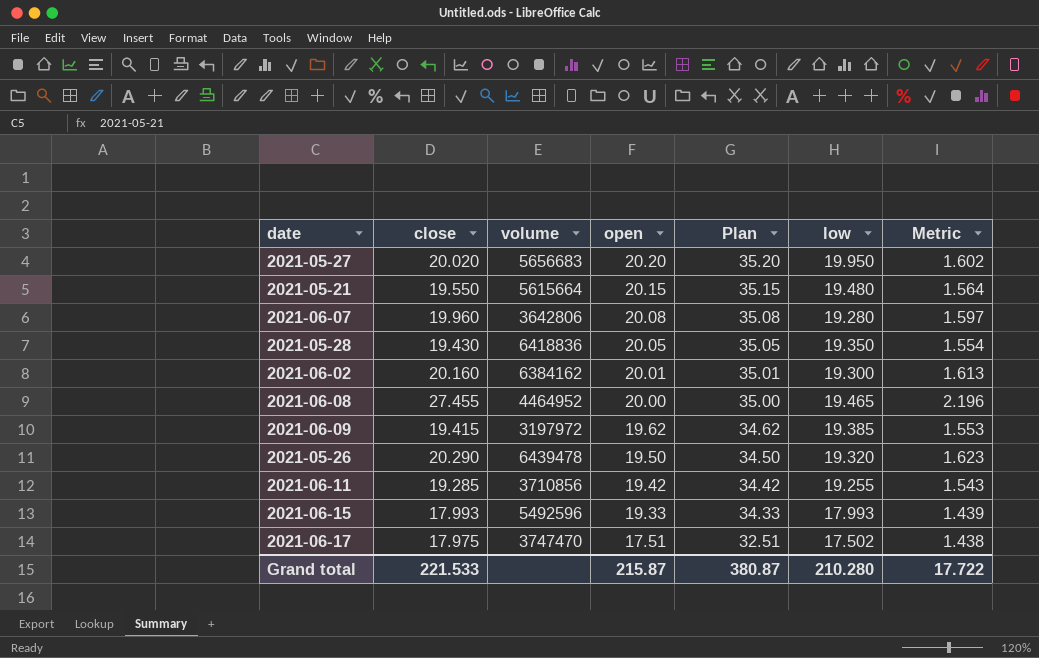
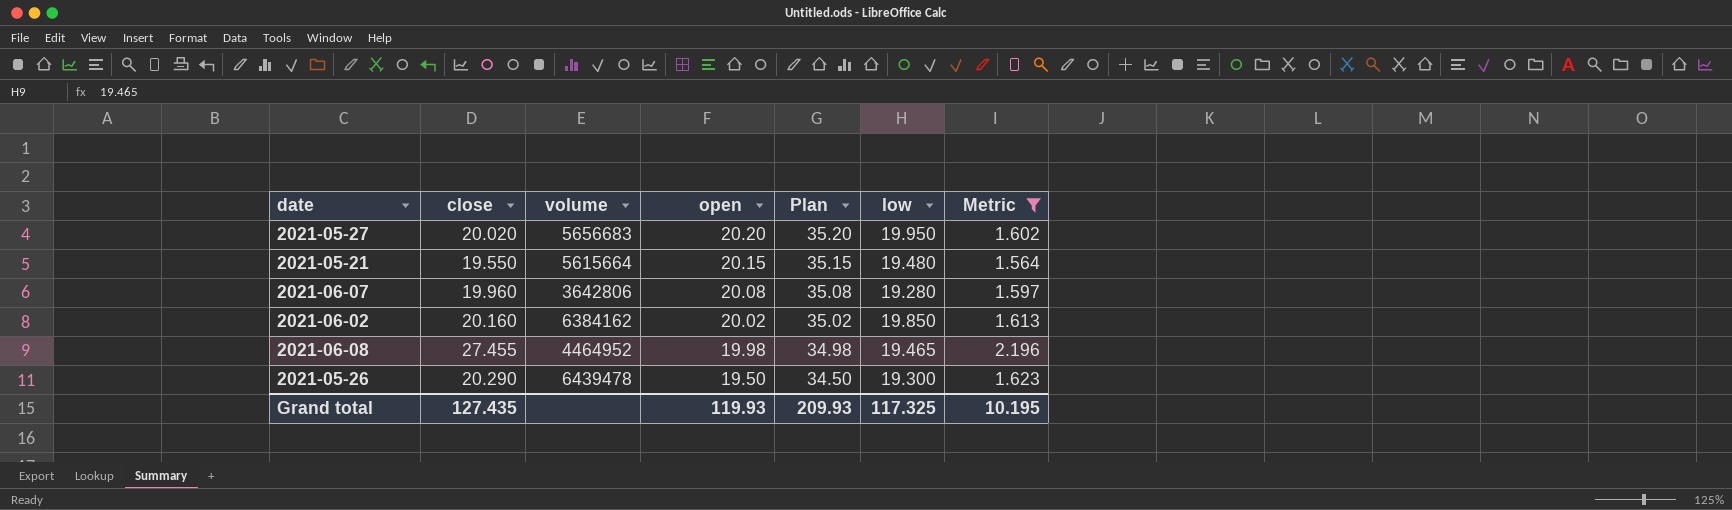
filter: none -> Metric >= 1.564
2021-06-02 | open: 20.01 -> 20.02
2021-06-02 | Plan: 35.01 -> 35.02
2021-06-02 | low: 19.300 -> 19.850
2021-06-08 | open: 20.00 -> 19.98
2021-06-08 | Plan: 35.00 -> 34.98
2021-05-26 | low: 19.320 -> 19.300
Grand total | close: 221.533 -> 127.435
Grand total | open: 215.87 -> 119.93
Grand total | Plan: 380.87 -> 209.93
Grand total | low: 210.280 -> 117.325
Grand total | Metric: 17.722 -> 10.195

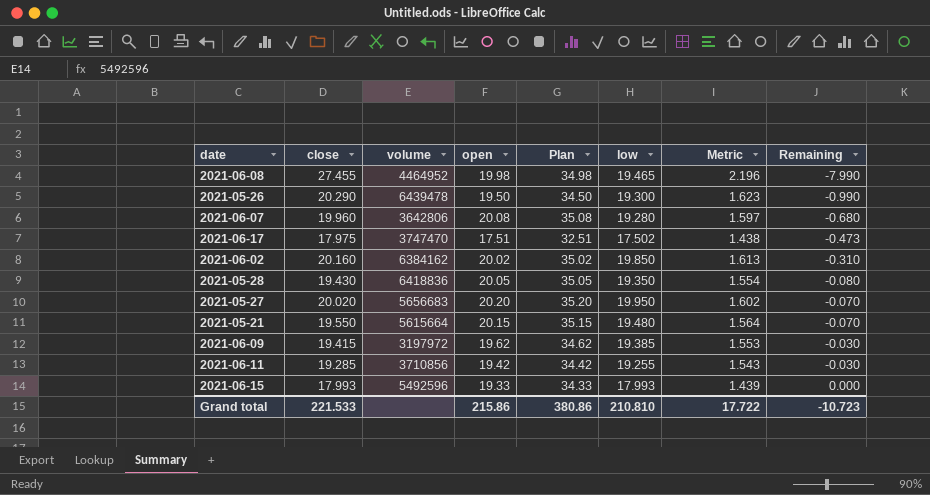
filter: Metric >= 1.564 -> none
row order: open descending -> Remaining ascending
column Remaining | formula: none -> [low] - [close]
Grand total | close: 127.435 -> 221.533
Grand total | open: 119.93 -> 215.86
Grand total | Plan: 209.93 -> 380.86
Grand total | low: 117.325 -> 210.810
Grand total | Metric: 10.195 -> 17.722

